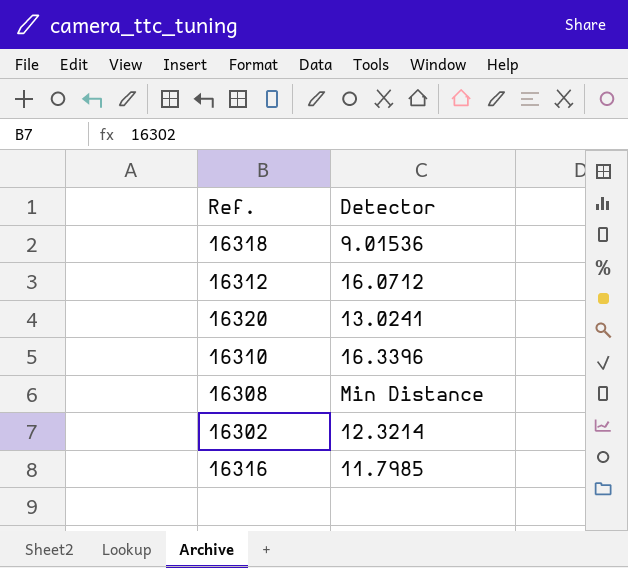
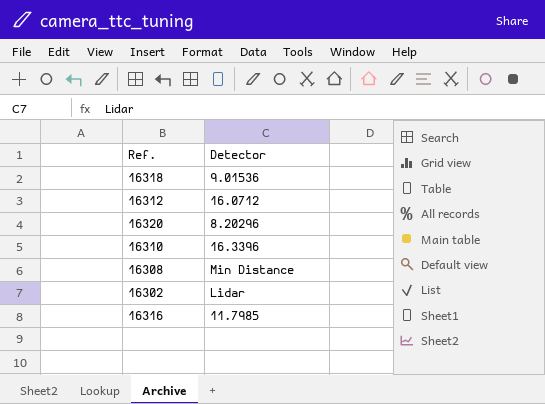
16320 | Detector: 13.0241 -> 8.20296
16302 | Detector: 12.3214 -> Lidar

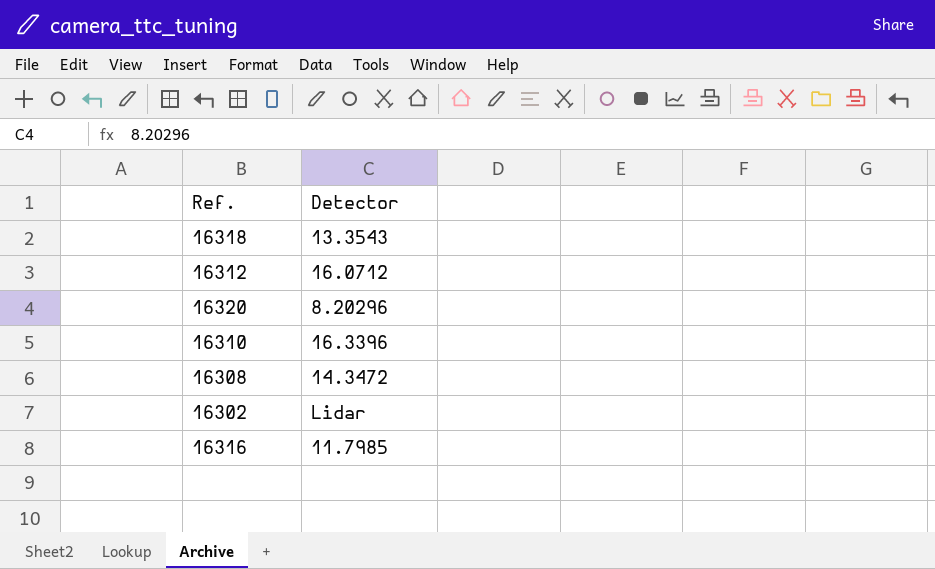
16318 | Detector: 9.01536 -> 13.3543
16308 | Detector: Min Distance -> 14.3472

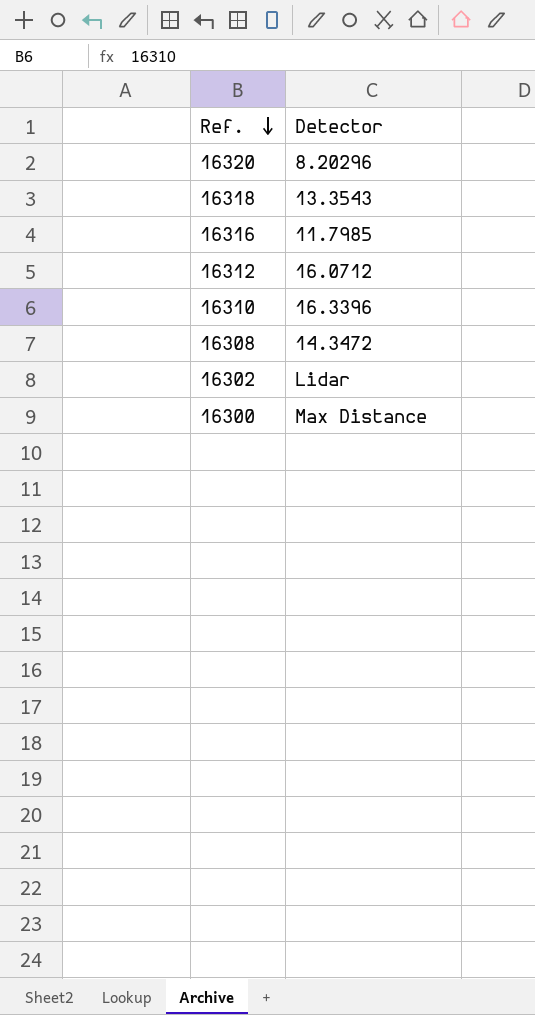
row order: none -> Ref. descending
row 16300: none -> Max Distance

